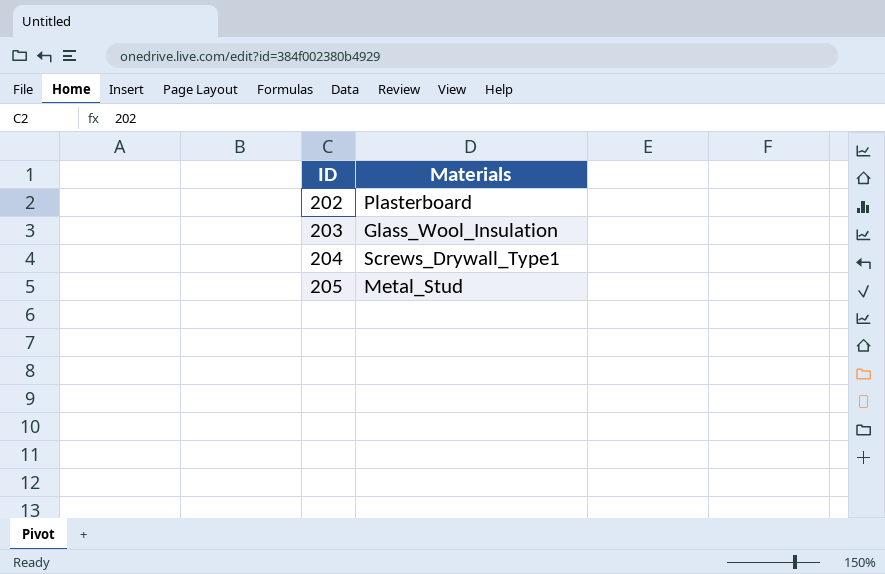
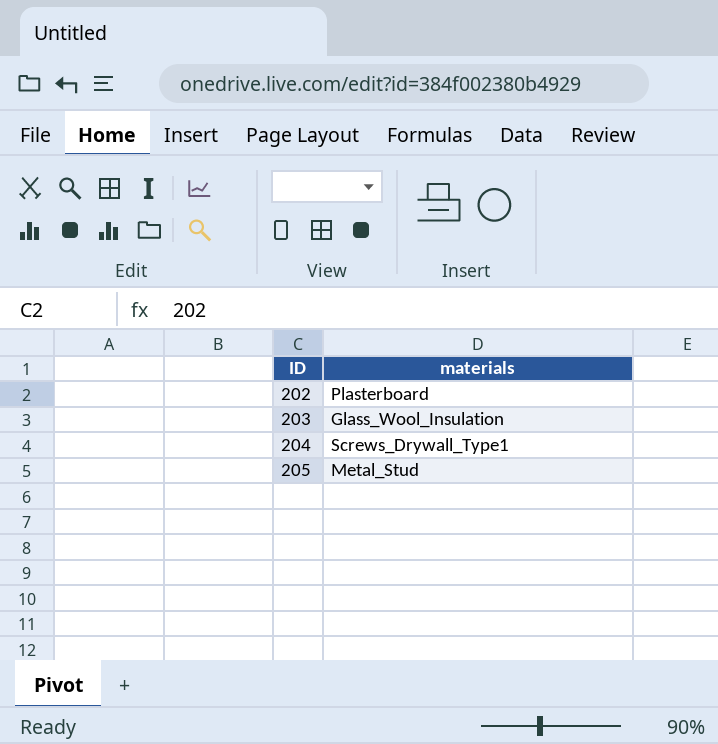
column name: Materials -> materials

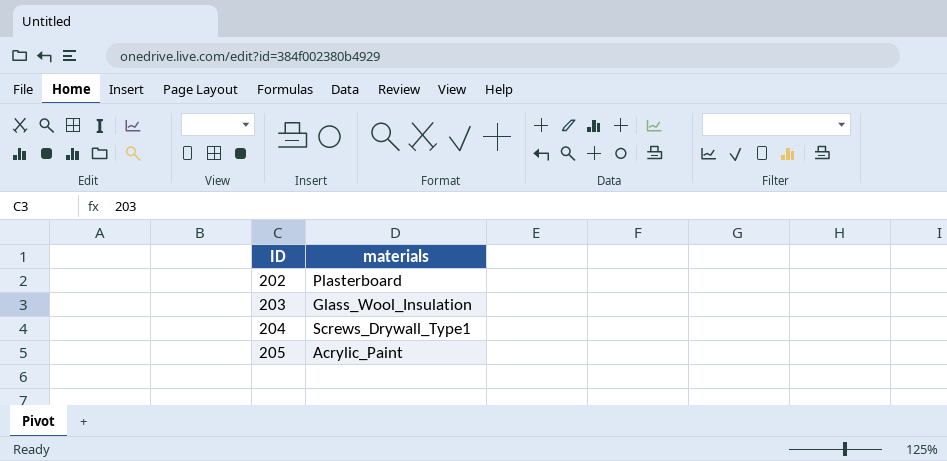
205 | materials: Metal_Stud -> Acrylic_Paint

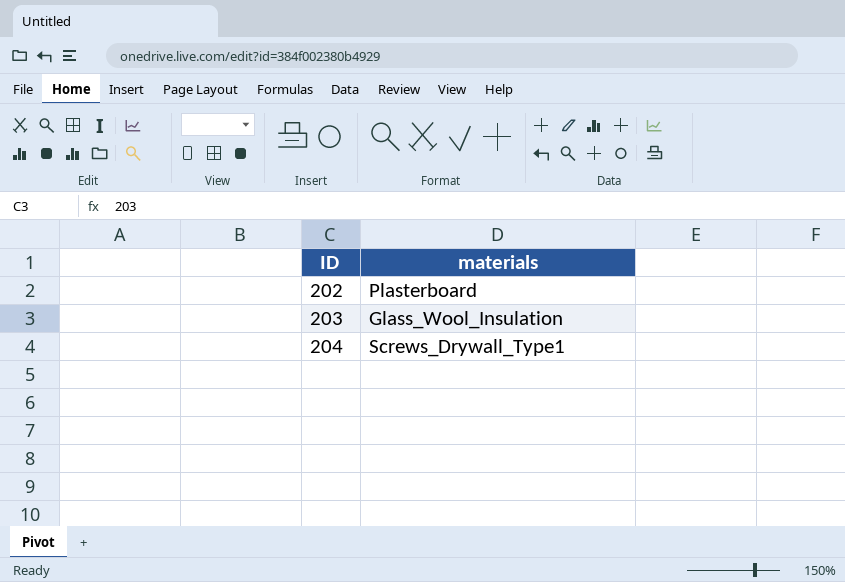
row 205: Acrylic_Paint -> none

